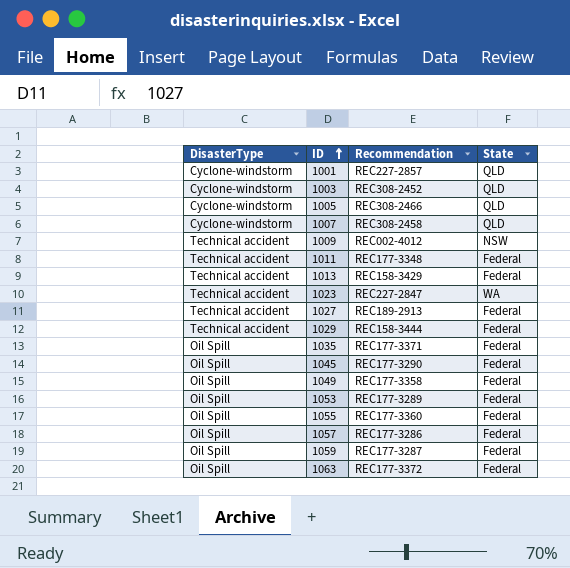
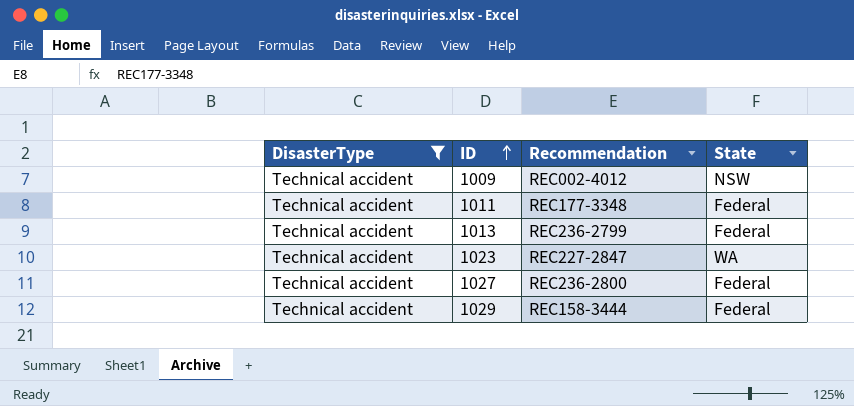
filter: none -> DisasterType = Technical accident
1013 | Recommendation: REC158-3429 -> REC236-2799
1027 | Recommendation: REC189-2913 -> REC236-2800

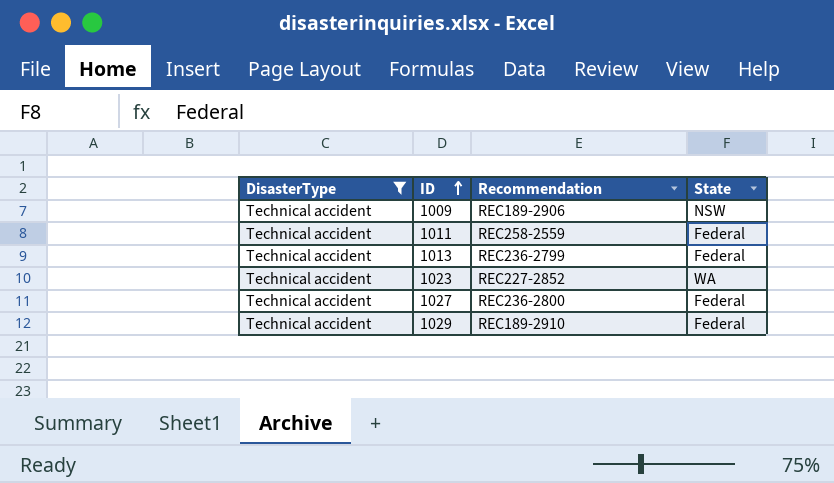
1009 | Recommendation: REC002-4012 -> REC189-2906
1011 | Recommendation: REC177-3348 -> REC258-2559
1023 | Recommendation: REC227-2847 -> REC227-2852
1029 | Recommendation: REC158-3444 -> REC189-2910

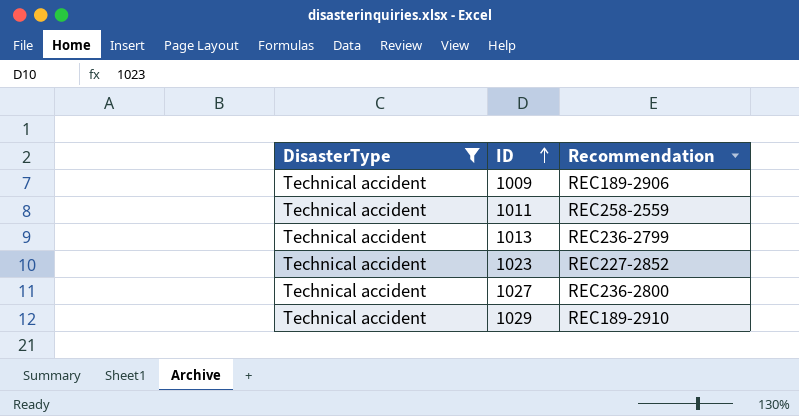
column State | position: 4 -> none

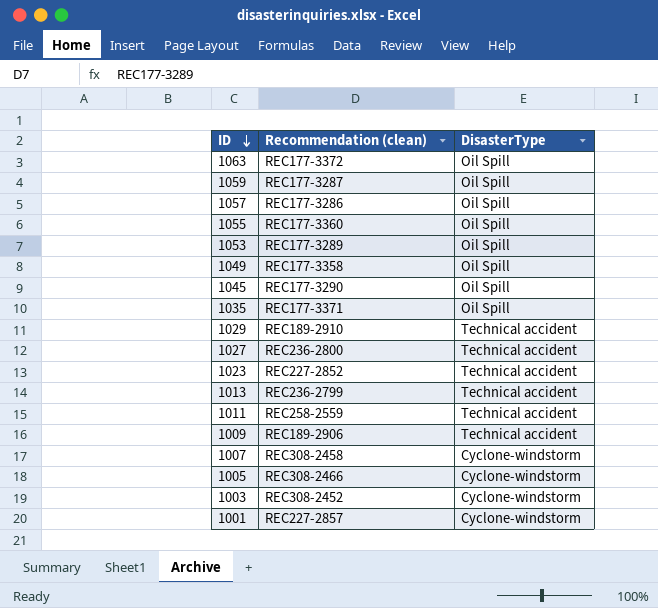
filter: DisasterType = Technical accident -> none
row order: ID ascending -> ID descending
column name: Recommendation -> Recommendation (clean)
column DisasterType | position: 1 -> 3

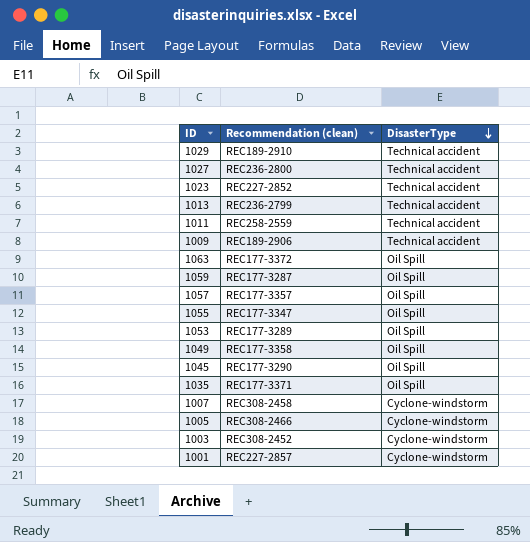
row order: ID descending -> DisasterType descending
1057 | Recommendation (clean): REC177-3286 -> REC177-3357
1055 | Recommendation (clean): REC177-3360 -> REC177-3347

